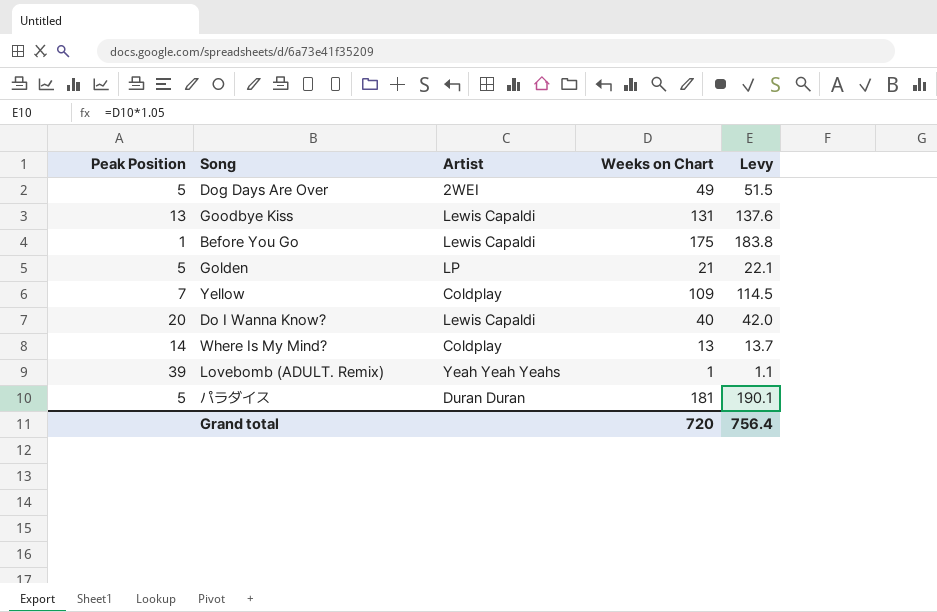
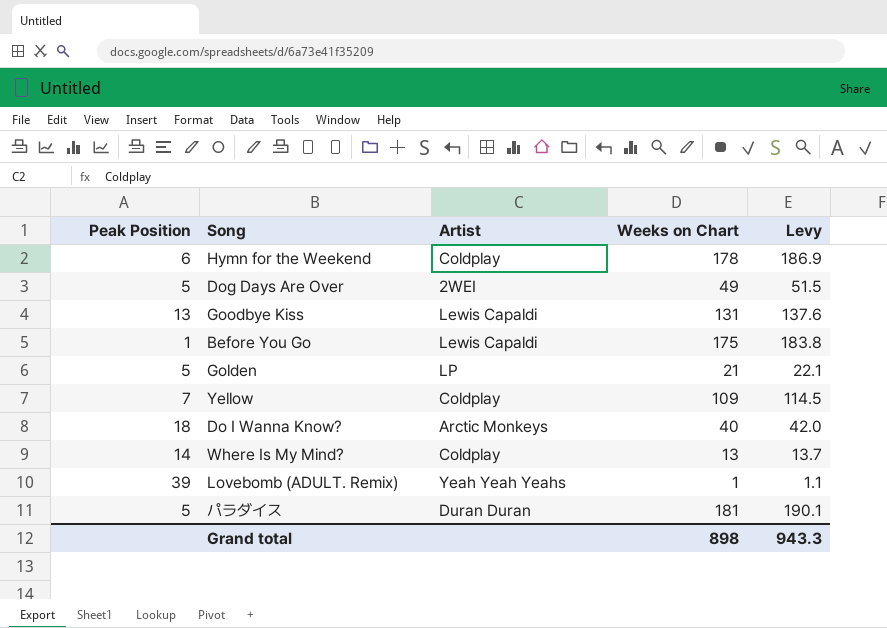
row Hymn for the Weekend: none -> 6 | Coldplay | 178 | 186.9
Do I Wanna Know? | Peak Position: 20 -> 18
Do I Wanna Know? | Artist: Lewis Capaldi -> Arctic Monkeys
Grand total | Weeks on Chart: 720 -> 898
Grand total | Levy: 756.4 -> 943.3

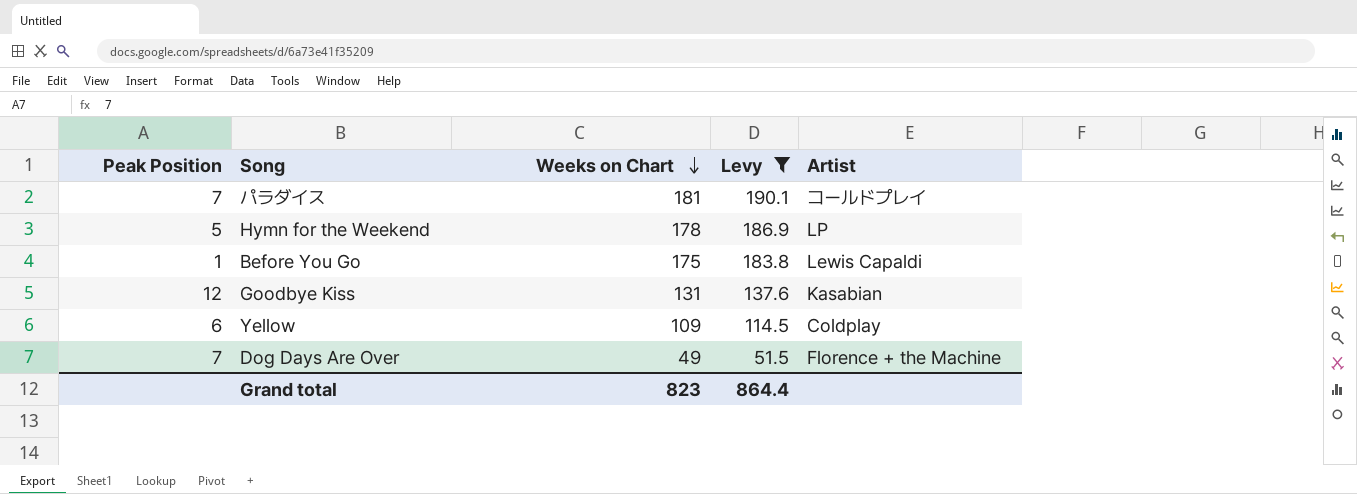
filter: none -> Levy >= 51.5
row order: none -> Weeks on Chart descending
column Artist | position: 3 -> 5
パラダイス | Peak Position: 5 -> 7
パラダイス | Artist: Duran Duran -> コールドプレイ
Hymn for the Weekend | Peak Position: 6 -> 5
Hymn for the Weekend | Artist: Coldplay -> LP
Goodbye Kiss | Peak Position: 13 -> 12
Goodbye Kiss | Artist: Lewis Capaldi -> Kasabian
Yellow | Peak Position: 7 -> 6
Dog Days Are Over | Peak Position: 5 -> 7
Dog Days Are Over | Artist: 2WEI -> Florence + the Machine
Grand total | Weeks on Chart: 898 -> 823
Grand total | Levy: 943.3 -> 864.4

